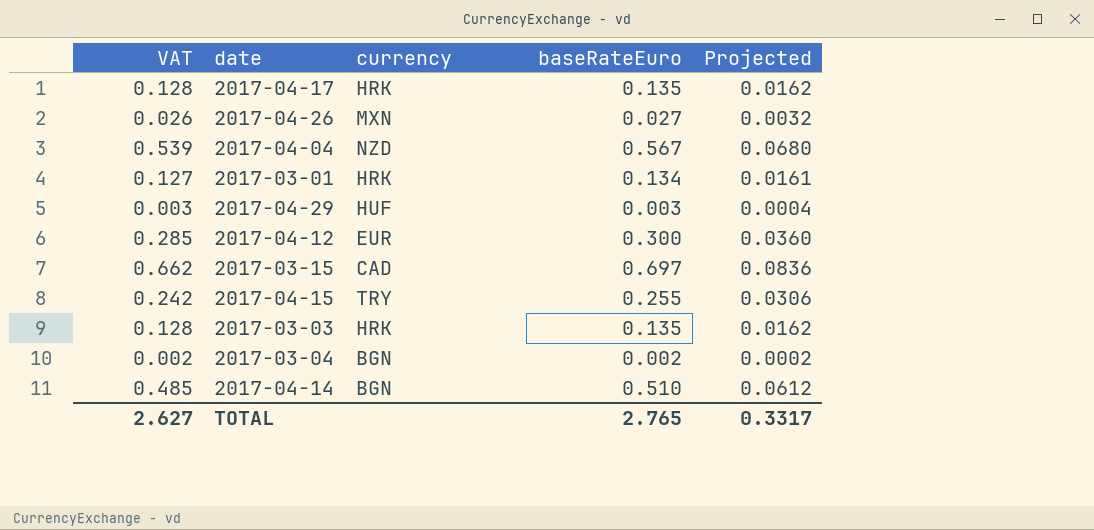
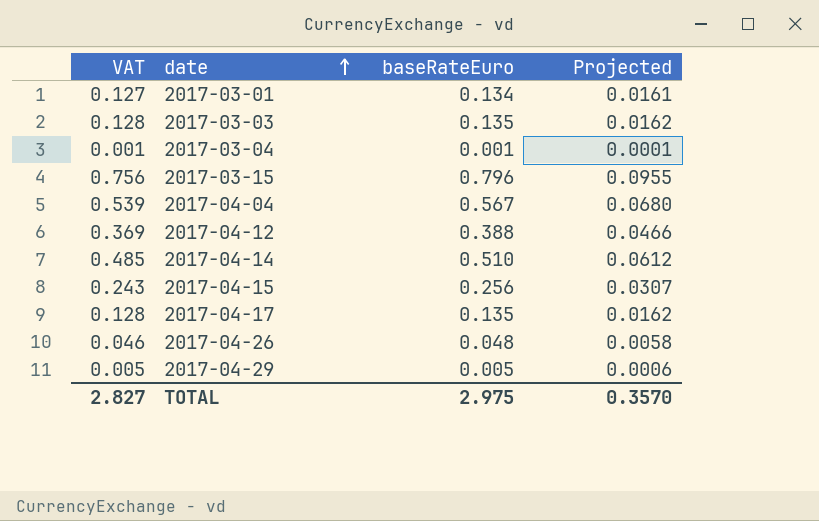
row order: none -> date ascending
column currency | position: 3 -> none
2017-03-04 | VAT: 0.002 -> 0.001
2017-03-04 | baseRateEuro: 0.002 -> 0.001
2017-03-04 | Projected: 0.0002 -> 0.0001
2017-03-15 | VAT: 0.662 -> 0.756
2017-03-15 | baseRateEuro: 0.697 -> 0.796
2017-03-15 | Projected: 0.0836 -> 0.0955
2017-04-12 | VAT: 0.285 -> 0.369
2017-04-12 | baseRateEuro: 0.300 -> 0.388
2017-04-12 | Projected: 0.0360 -> 0.0466
2017-04-15 | VAT: 0.242 -> 0.243
2017-04-15 | baseRateEuro: 0.255 -> 0.256
2017-04-15 | Projected: 0.0306 -> 0.0307
2017-04-26 | VAT: 0.026 -> 0.046
2017-04-26 | baseRateEuro: 0.027 -> 0.048
2017-04-26 | Projected: 0.0032 -> 0.0058
2017-04-29 | VAT: 0.003 -> 0.005
2017-04-29 | baseRateEuro: 0.003 -> 0.005
2017-04-29 | Projected: 0.0004 -> 0.0006
TOTAL | VAT: 2.627 -> 2.827
TOTAL | baseRateEuro: 2.765 -> 2.975
TOTAL | Projected: 0.3317 -> 0.3570

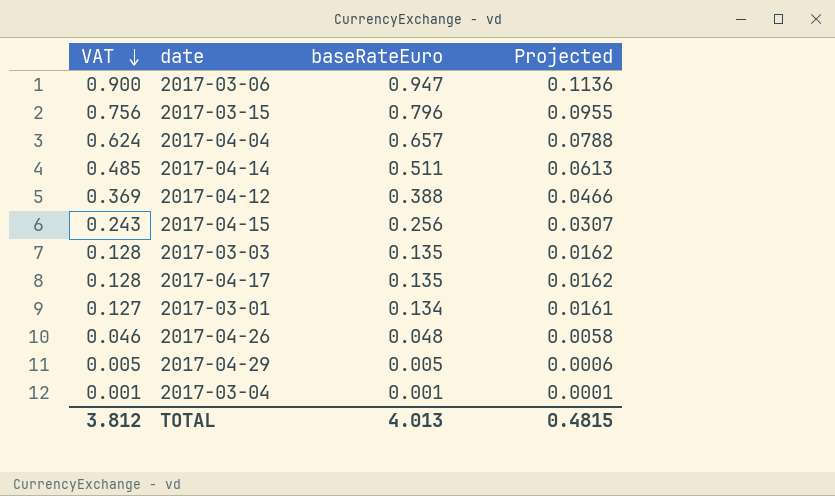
row order: date ascending -> VAT descending
row 2017-03-06: none -> 0.900 | 0.947 | 0.1136
2017-04-04 | VAT: 0.539 -> 0.624
2017-04-04 | baseRateEuro: 0.567 -> 0.657
2017-04-04 | Projected: 0.0680 -> 0.0788
2017-04-14 | baseRateEuro: 0.510 -> 0.511
2017-04-14 | Projected: 0.0612 -> 0.0613
TOTAL | VAT: 2.827 -> 3.812
TOTAL | baseRateEuro: 2.975 -> 4.013
TOTAL | Projected: 0.3570 -> 0.4815

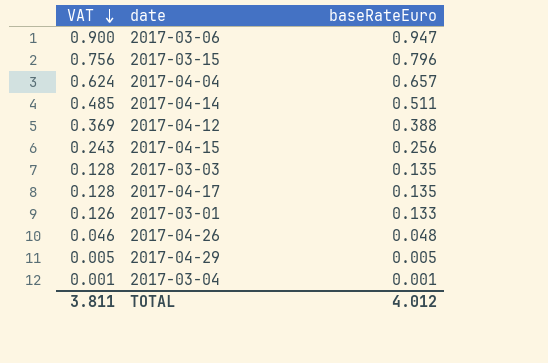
column Projected | formula: [baseRateEuro] * 0.12 -> none
2017-03-01 | VAT: 0.127 -> 0.126
2017-03-01 | baseRateEuro: 0.134 -> 0.133
TOTAL | VAT: 3.812 -> 3.811
TOTAL | baseRateEuro: 4.013 -> 4.012

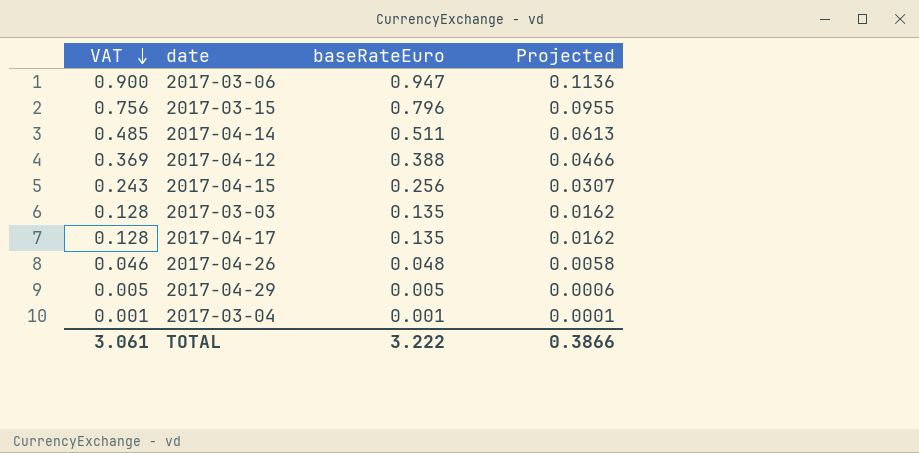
column Projected | formula: none -> [baseRateEuro] * 0.12
row 2017-04-04: 0.624 | 0.657 -> none
row 2017-03-01: 0.126 | 0.133 -> none
TOTAL | VAT: 3.811 -> 3.061
TOTAL | baseRateEuro: 4.012 -> 3.222

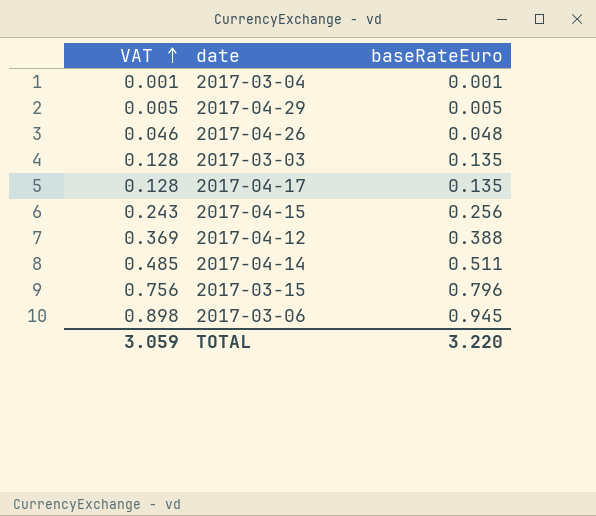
row order: VAT descending -> VAT ascending
column Projected | formula: [baseRateEuro] * 0.12 -> none
2017-03-06 | VAT: 0.900 -> 0.898
2017-03-06 | baseRateEuro: 0.947 -> 0.945
TOTAL | VAT: 3.061 -> 3.059
TOTAL | baseRateEuro: 3.222 -> 3.220

